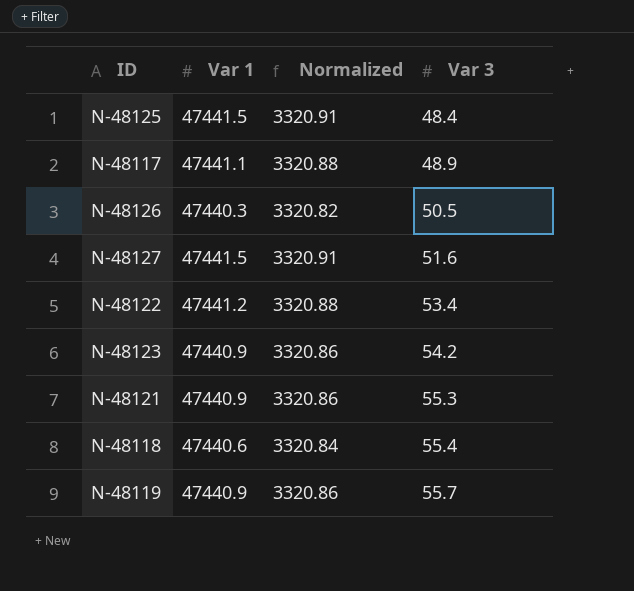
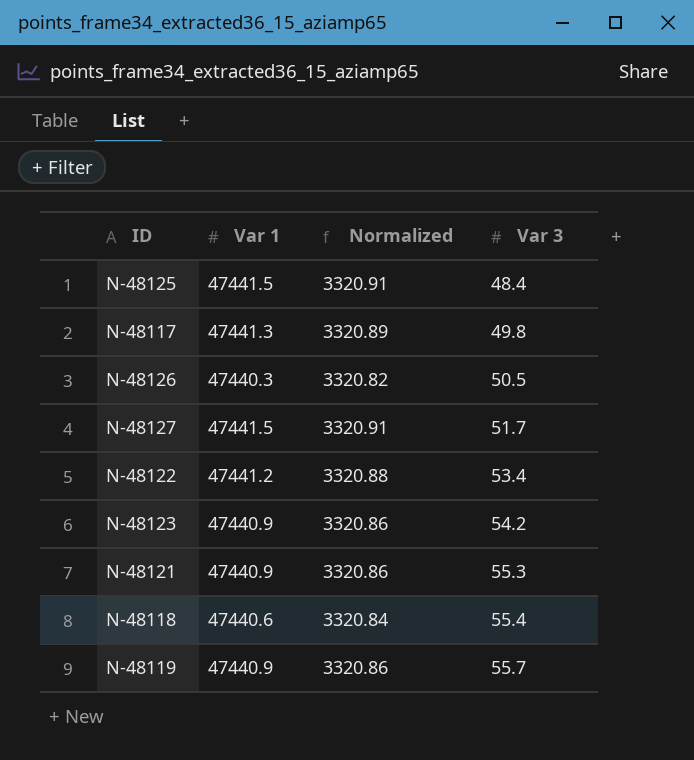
N-48117 | Var 1: 47441.1 -> 47441.3
N-48117 | Normalized: 3320.88 -> 3320.89
N-48117 | Var 3: 48.9 -> 49.8
N-48127 | Var 3: 51.6 -> 51.7

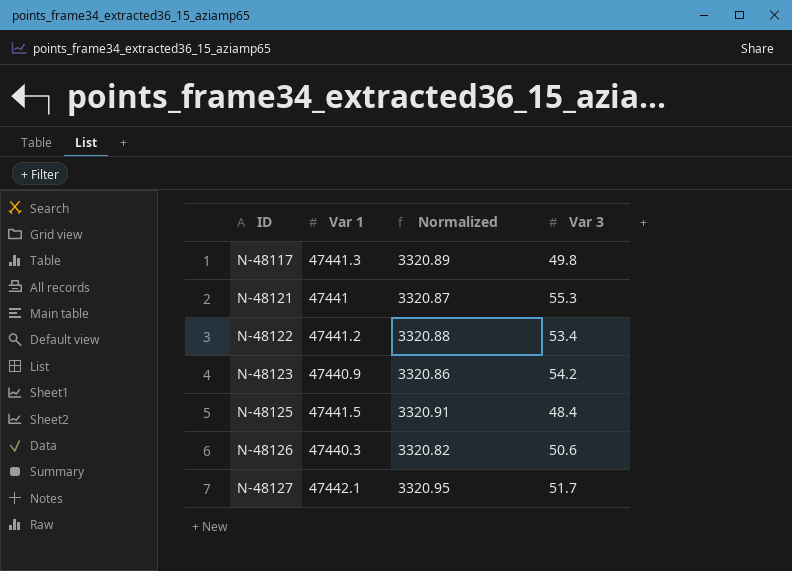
row order: Var 3 ascending -> ID ascending
row N-48118: 47440.6 | 3320.84 | 55.4 -> none
row N-48119: 47440.9 | 3320.86 | 55.7 -> none
N-48121 | Var 1: 47440.9 -> 47441
N-48121 | Normalized: 3320.86 -> 3320.87
N-48126 | Var 3: 50.5 -> 50.6
N-48127 | Var 1: 47441.5 -> 47442.1
N-48127 | Normalized: 3320.91 -> 3320.95

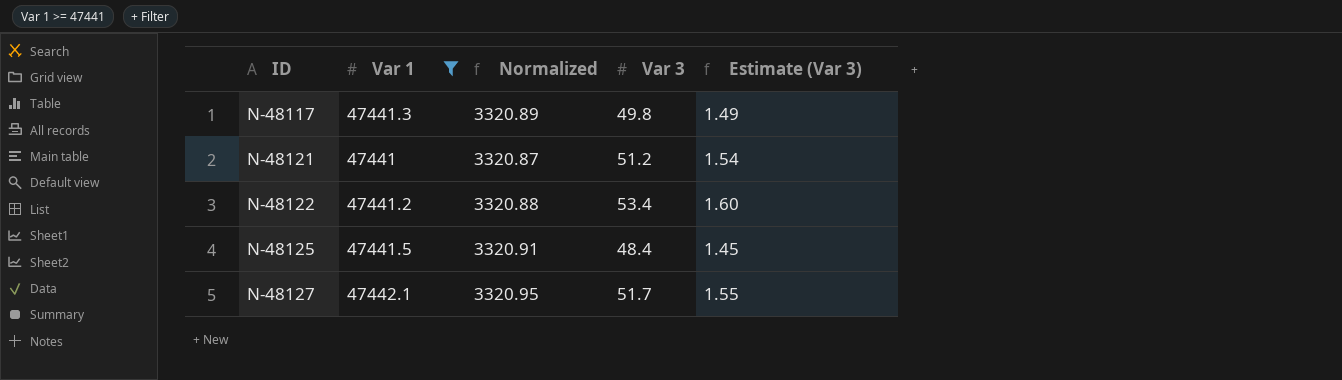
filter: none -> Var 1 >= 47441
column Estimate (Var 3) | formula: none -> [Var 3] * 0.03
N-48121 | Var 3: 55.3 -> 51.2

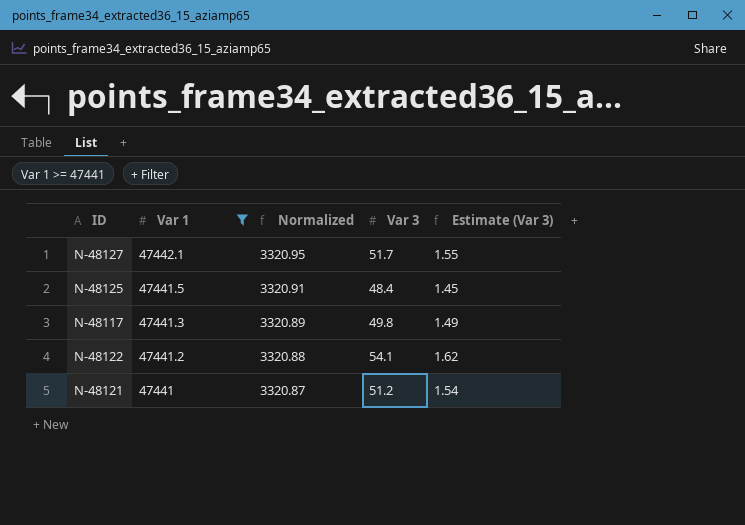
row order: ID ascending -> Var 1 descending
N-48122 | Var 3: 53.4 -> 54.1
N-48122 | Estimate (Var 3): 1.60 -> 1.62

